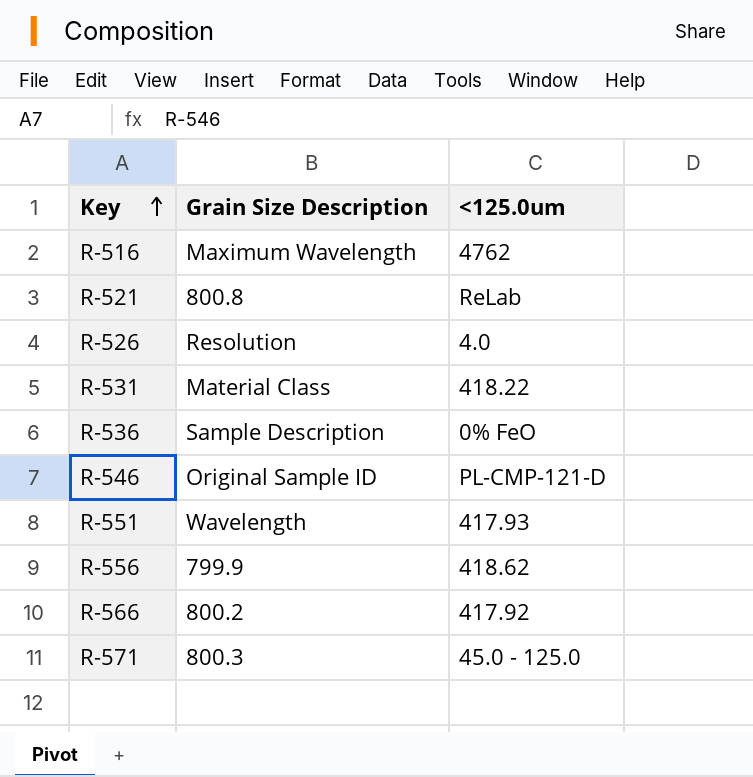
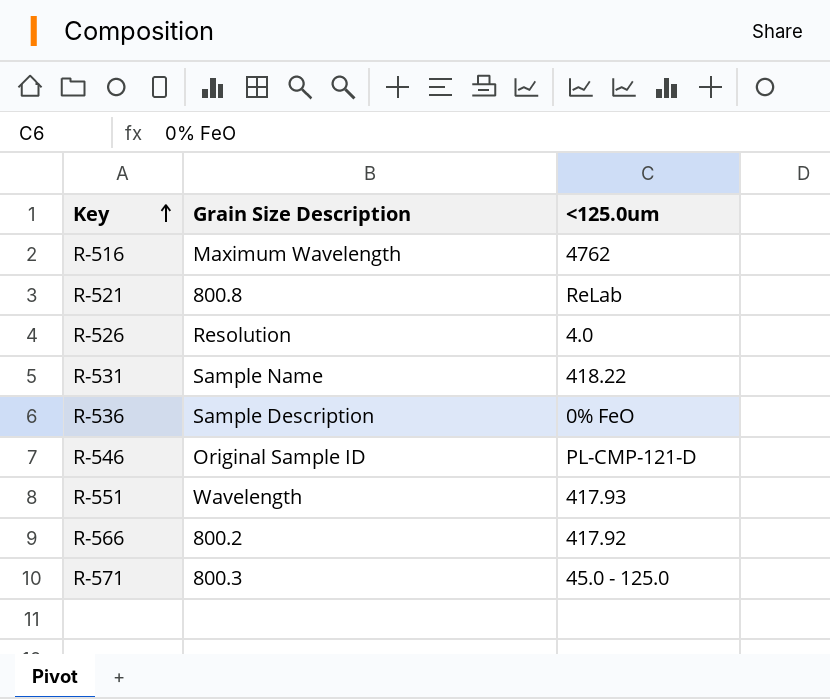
row R-556: 799.9 | 418.62 -> none
R-531 | Grain Size Description: Material Class -> Sample Name

